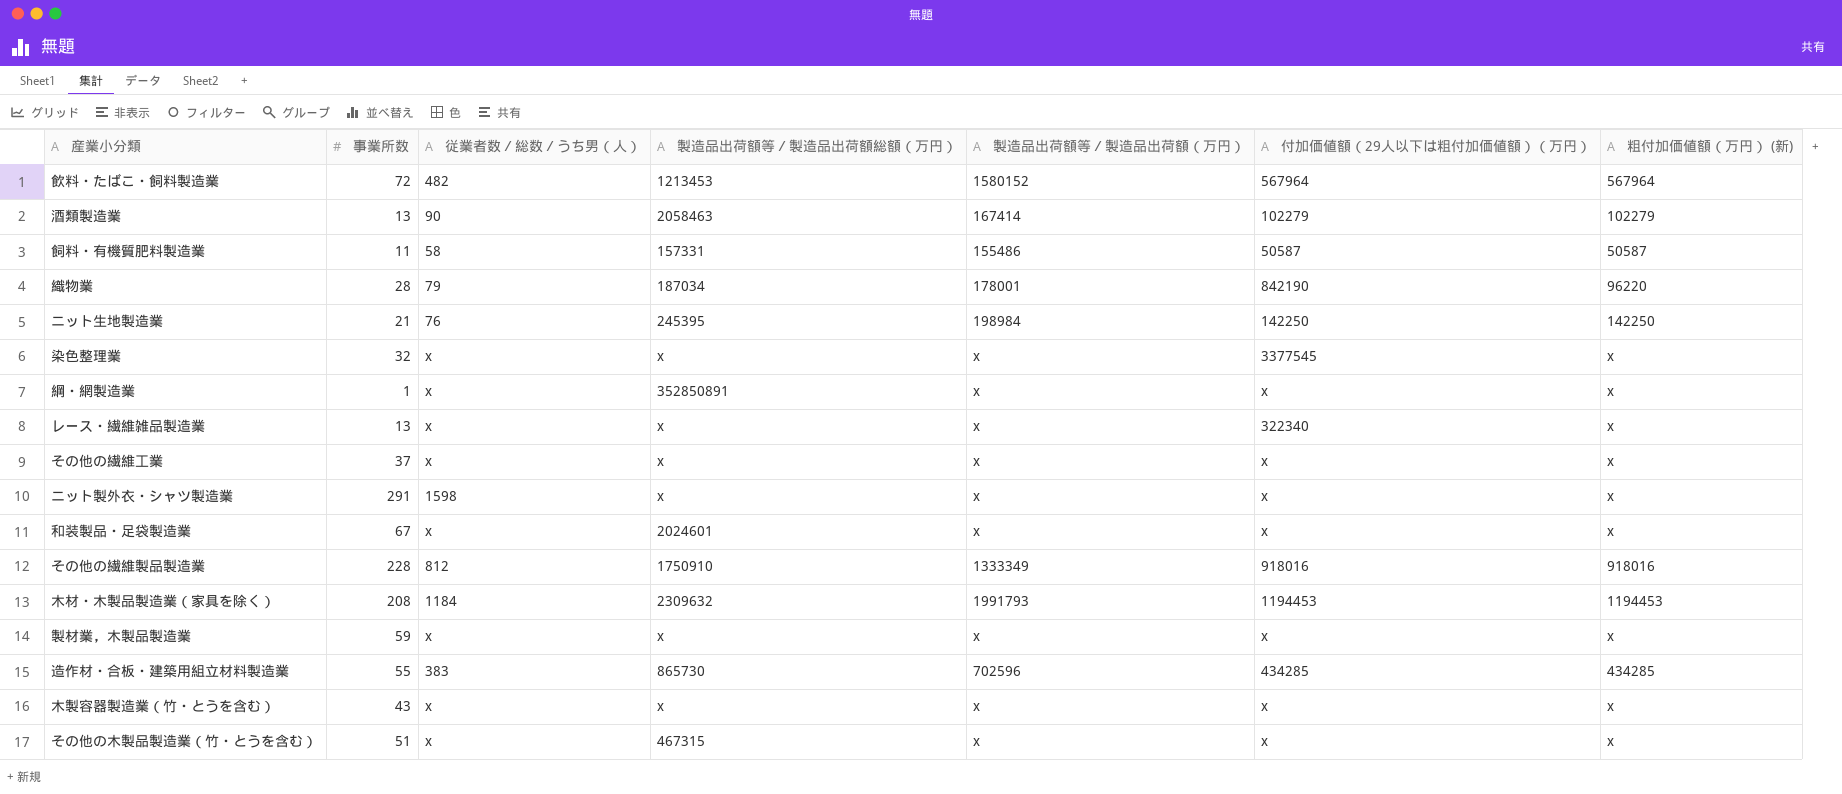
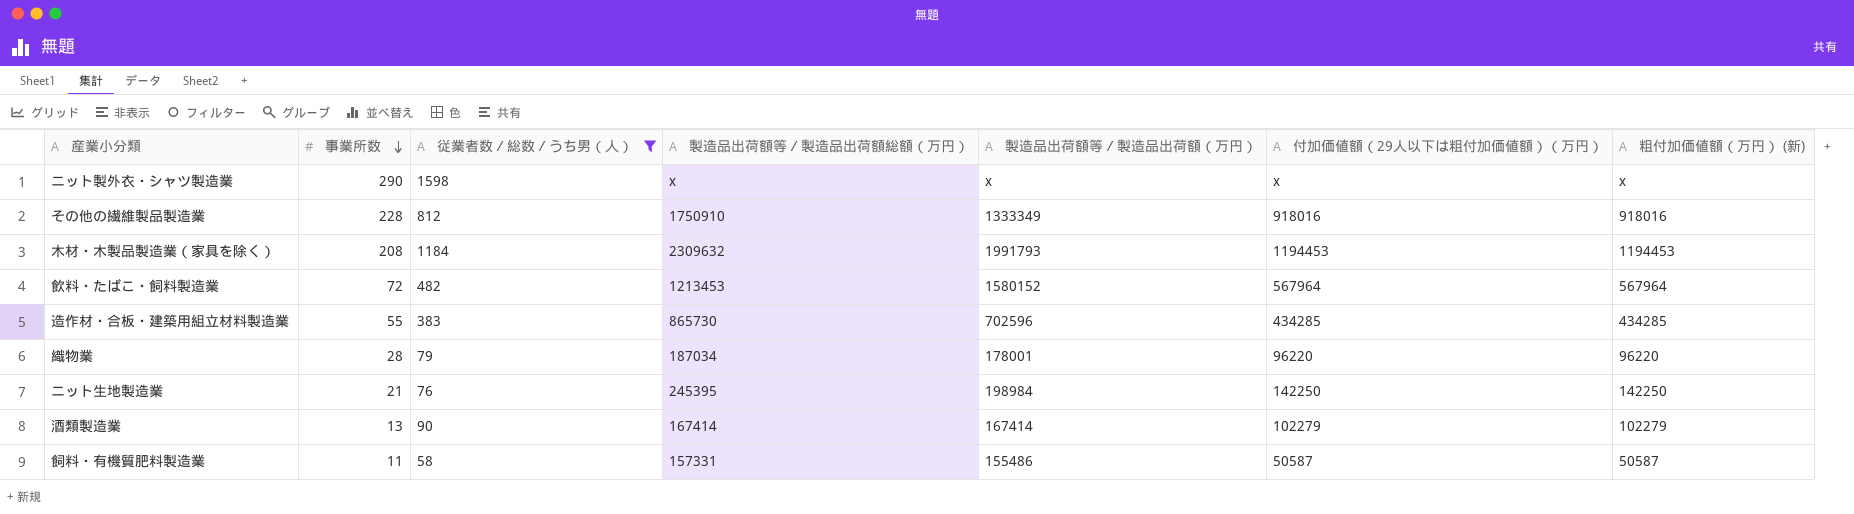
filter: none -> 従業者数／総数／うち男（人） != x
row order: none -> 事業所数 descending
ニット製外衣・シャツ製造業 | 事業所数: 291 -> 290
織物業 | 付加価値額（29人以下は粗付加価値額）（万円）: 842190 -> 96220
酒類製造業 | 製造品出荷額等／製造品出荷額総額（万円）: 2058463 -> 167414

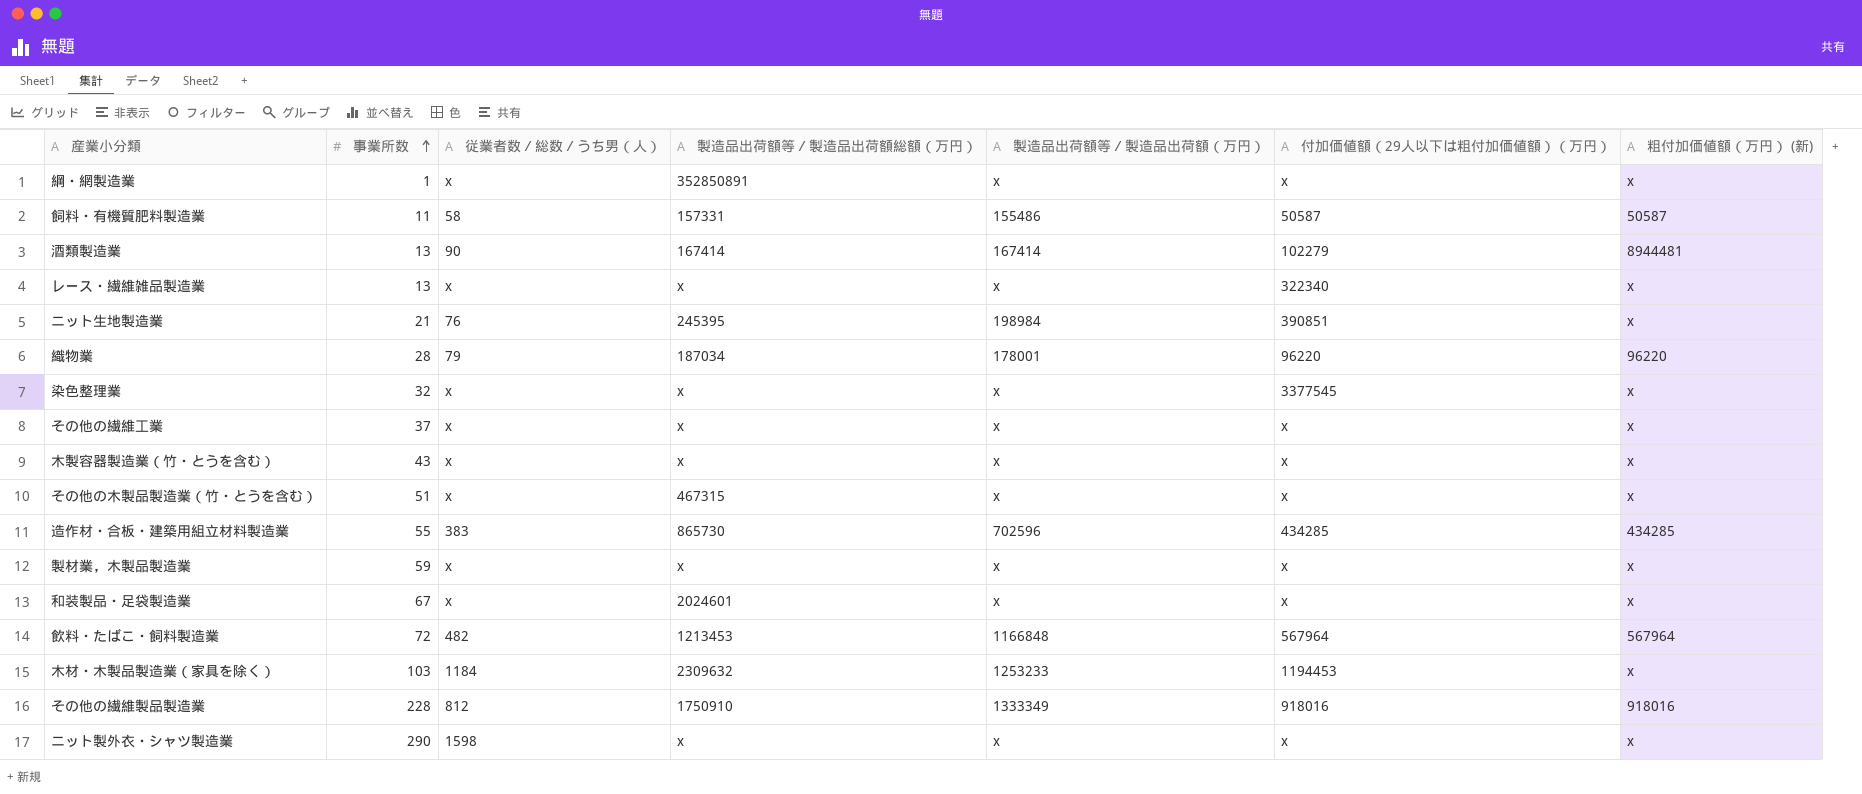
filter: 従業者数／総数／うち男（人） != x -> none
row order: 事業所数 descending -> 事業所数 ascending
酒類製造業 | 粗付加価値額（万円） (新): 102279 -> 8944481
ニット生地製造業 | 付加価値額（29人以下は粗付加価値額）（万円）: 142250 -> 390851
ニット生地製造業 | 粗付加価値額（万円） (新): 142250 -> x
飲料・たばこ・飼料製造業 | 製造品出荷額等／製造品出荷額（万円）: 1580152 -> 1166848
木材・木製品製造業（家具を除く） | 事業所数: 208 -> 103
木材・木製品製造業（家具を除く） | 製造品出荷額等／製造品出荷額（万円）: 1991793 -> 1253233
木材・木製品製造業（家具を除く） | 粗付加価値額（万円） (新): 1194453 -> x

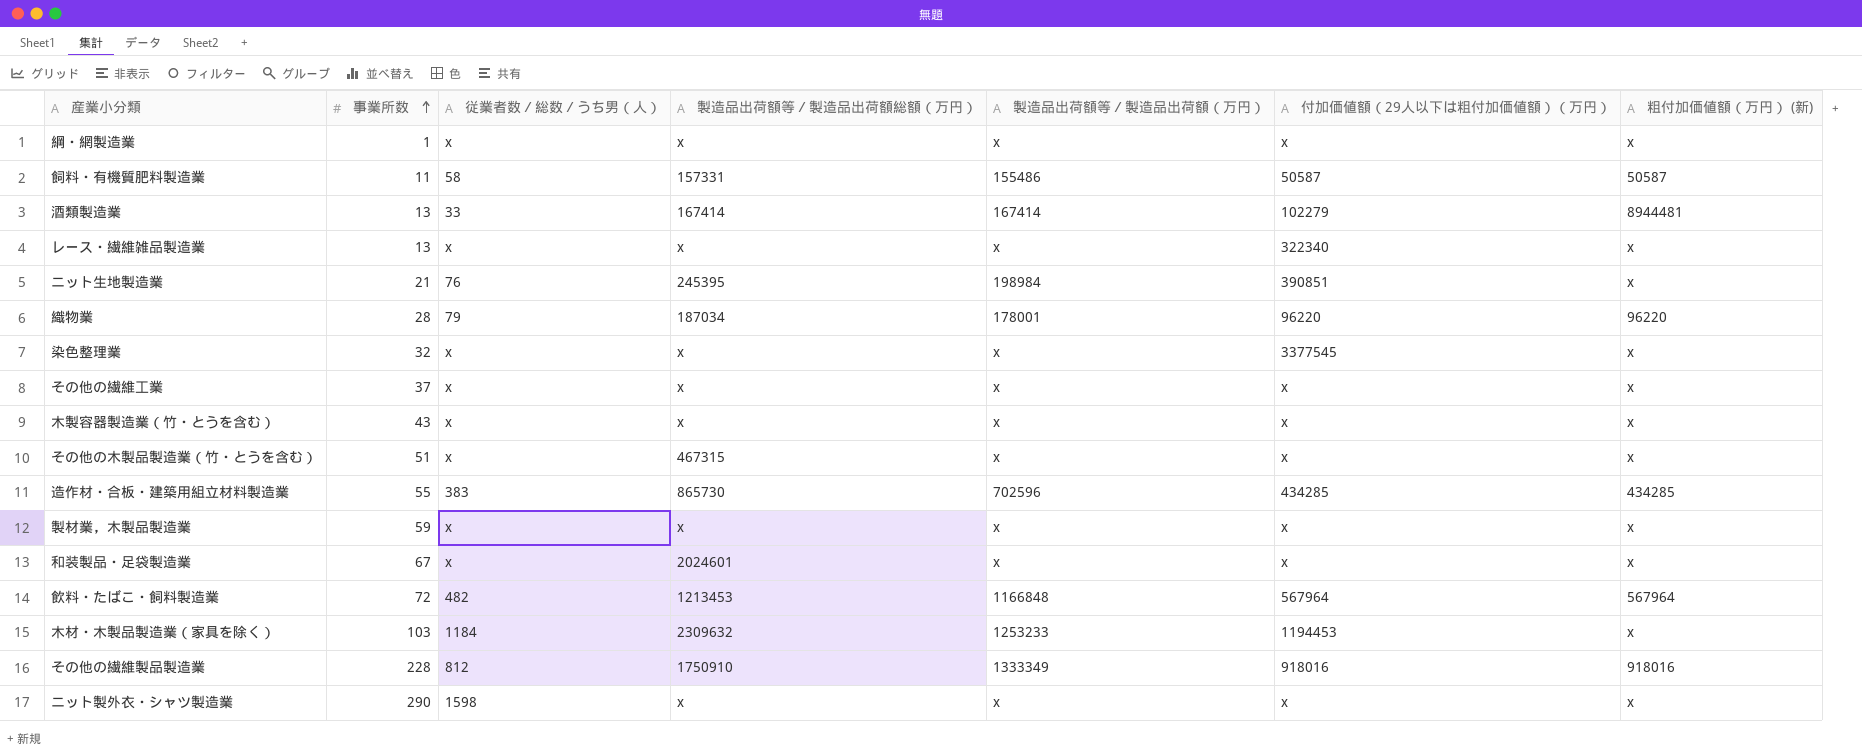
綱・網製造業 | 製造品出荷額等／製造品出荷額総額（万円）: 352850891 -> x
酒類製造業 | 従業者数／総数／うち男（人）: 90 -> 33

